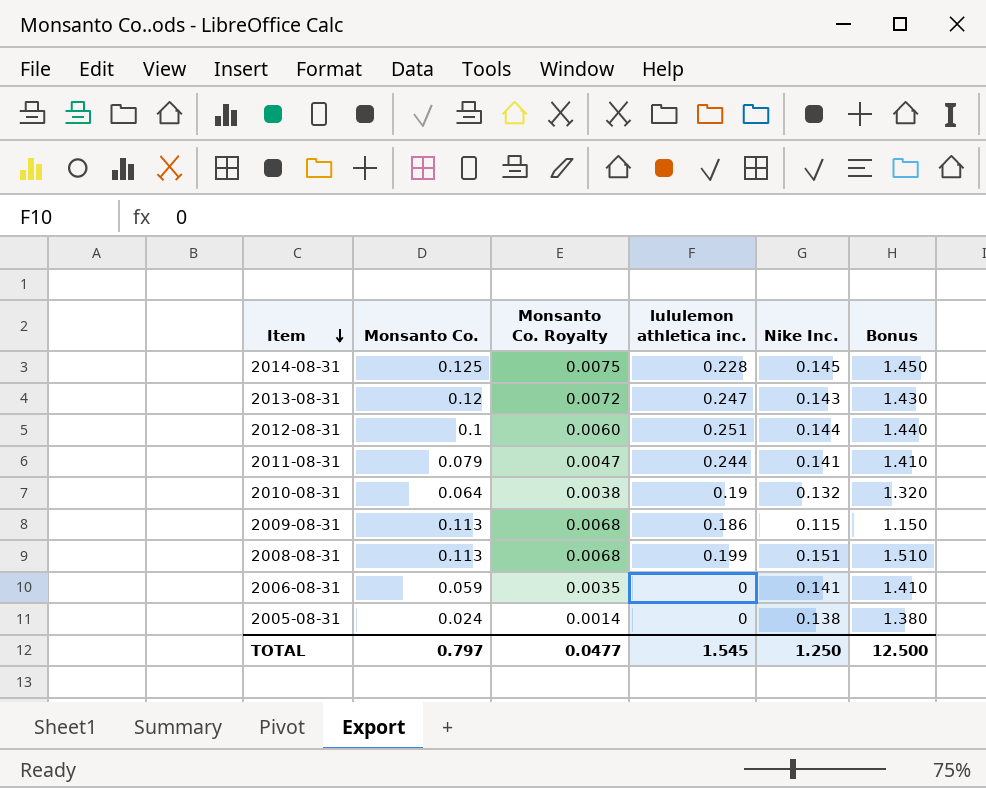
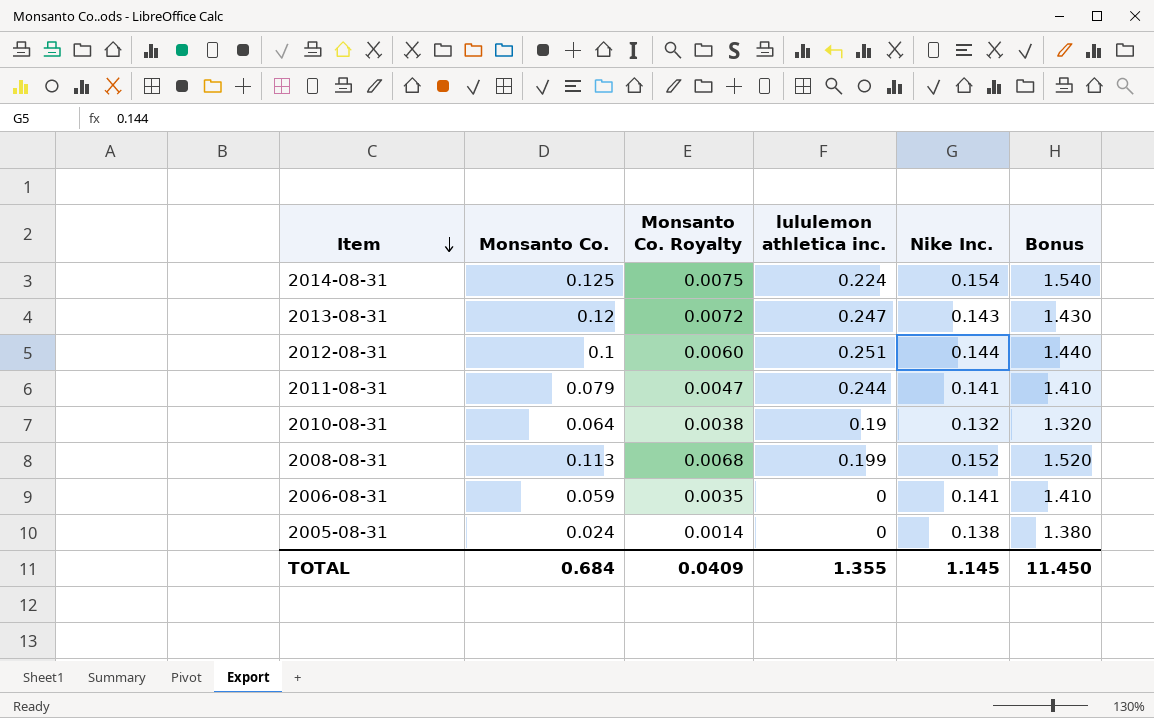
row 2009-08-31: 0.113 | 0.0068 | 0.186 | 0.115 | 1.150 -> none
2014-08-31 | lululemon athletica inc.: 0.228 -> 0.224
2014-08-31 | Nike Inc.: 0.145 -> 0.154
2014-08-31 | Bonus: 1.450 -> 1.540
2008-08-31 | Nike Inc.: 0.151 -> 0.152
2008-08-31 | Bonus: 1.510 -> 1.520
TOTAL | Monsanto Co.: 0.797 -> 0.684
TOTAL | Monsanto Co. Royalty: 0.0477 -> 0.0409
TOTAL | lululemon athletica inc.: 1.545 -> 1.355
TOTAL | Nike Inc.: 1.250 -> 1.145
TOTAL | Bonus: 12.500 -> 11.450

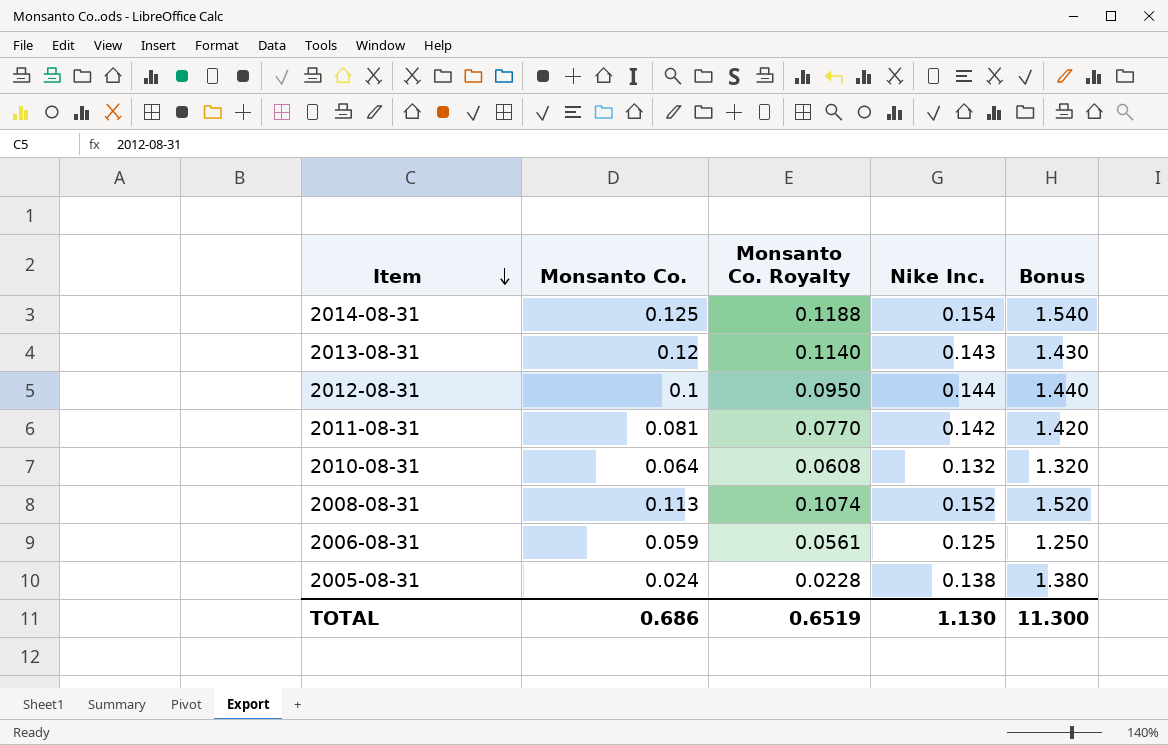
column lululemon athletica inc. | position: 4 -> none
column Monsanto Co. Royalty | formula: [Monsanto Co.] * 0.06 -> [Monsanto Co.] * 0.95
2011-08-31 | Monsanto Co.: 0.079 -> 0.081
2011-08-31 | Nike Inc.: 0.141 -> 0.142
2011-08-31 | Bonus: 1.410 -> 1.420
2006-08-31 | Nike Inc.: 0.141 -> 0.125
2006-08-31 | Bonus: 1.410 -> 1.250
TOTAL | Monsanto Co.: 0.684 -> 0.686
TOTAL | Monsanto Co. Royalty: 0.0409 -> 0.6519
TOTAL | Nike Inc.: 1.145 -> 1.130
TOTAL | Bonus: 11.450 -> 11.300

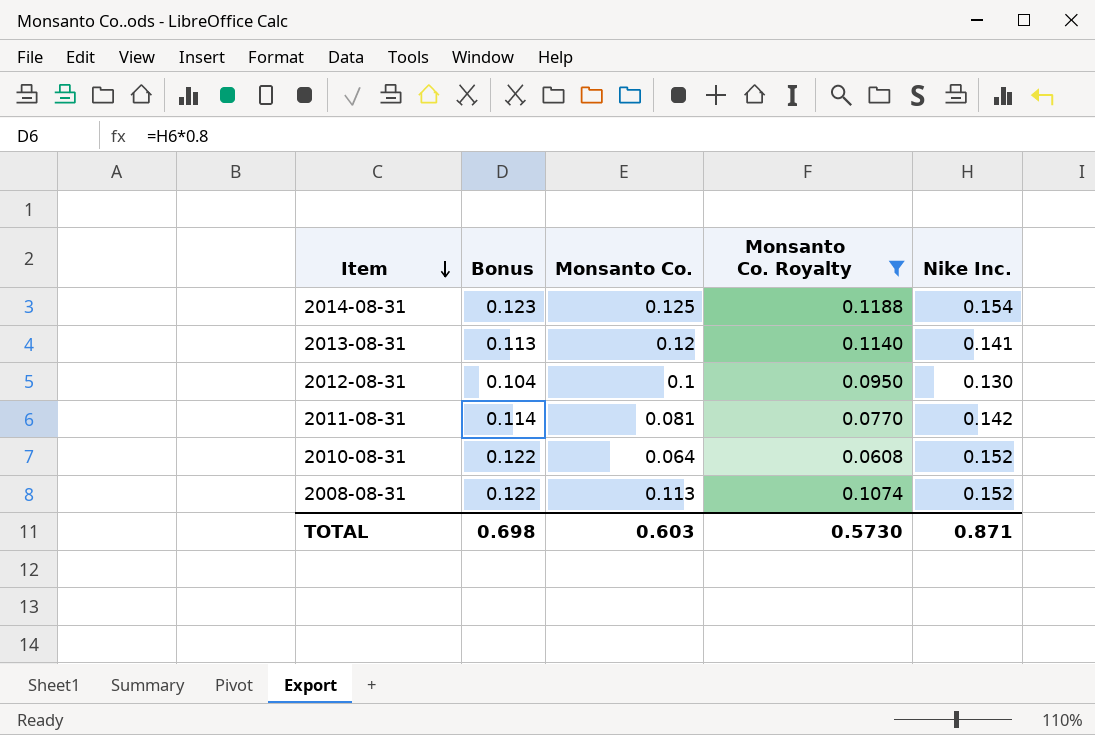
filter: none -> Monsanto Co. Royalty >= 0.0608
column Bonus | formula: [Nike Inc.] * 10 -> [Nike Inc.] * 0.8
column Bonus | position: 5 -> 2
2013-08-31 | Nike Inc.: 0.143 -> 0.141
2012-08-31 | Nike Inc.: 0.144 -> 0.130
2010-08-31 | Nike Inc.: 0.132 -> 0.152
TOTAL | Bonus: 11.300 -> 0.698
TOTAL | Monsanto Co.: 0.686 -> 0.603
TOTAL | Monsanto Co. Royalty: 0.6519 -> 0.5730
TOTAL | Nike Inc.: 1.130 -> 0.871

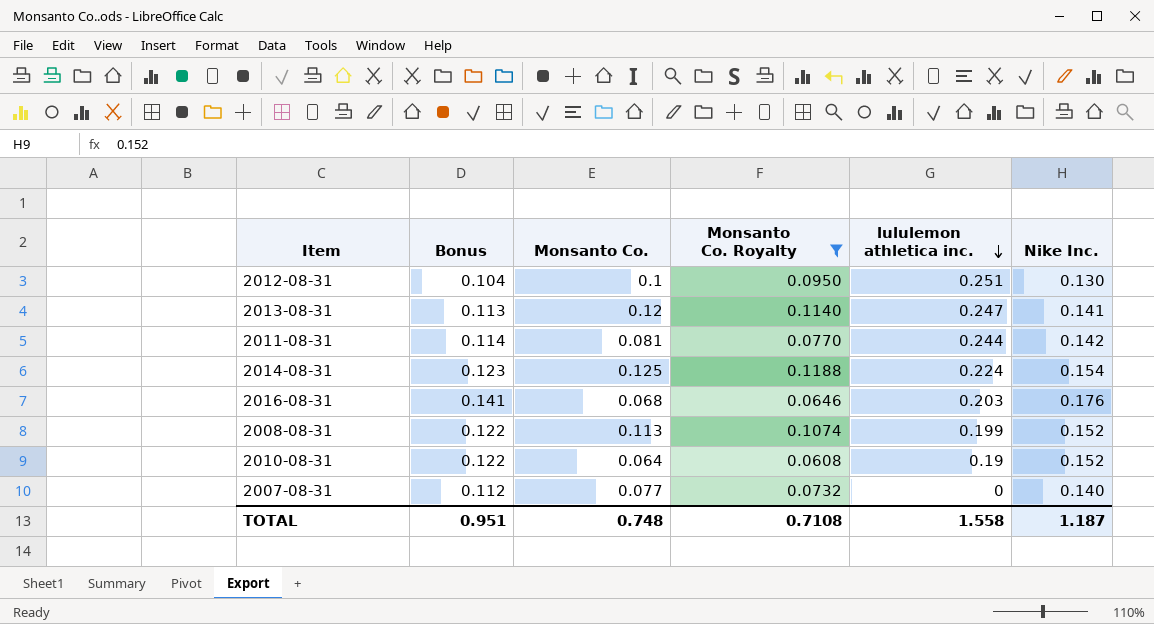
row order: Item descending -> lululemon athletica inc. descending
column lululemon athletica inc. | position: none -> 5
row 2016-08-31: none -> 0.141 | 0.068 | 0.0646 | 0.203 | 0.176
row 2007-08-31: none -> 0.112 | 0.077 | 0.0732 | 0 | 0.140
TOTAL | Bonus: 0.698 -> 0.951
TOTAL | Monsanto Co.: 0.603 -> 0.748
TOTAL | Monsanto Co. Royalty: 0.5730 -> 0.7108
TOTAL | Nike Inc.: 0.871 -> 1.187

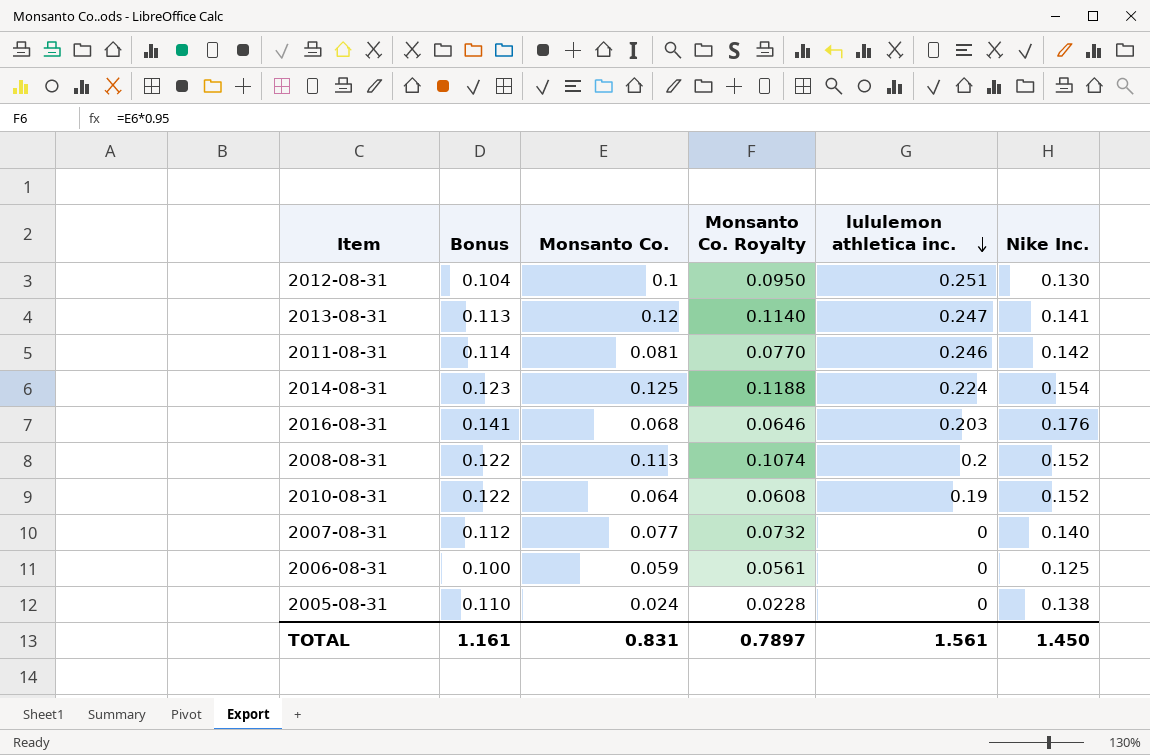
filter: Monsanto Co. Royalty >= 0.0608 -> none
2011-08-31 | lululemon athletica inc.: 0.244 -> 0.246
2008-08-31 | lululemon athletica inc.: 0.199 -> 0.2
TOTAL | Bonus: 0.951 -> 1.161
TOTAL | Monsanto Co.: 0.748 -> 0.831
TOTAL | Monsanto Co. Royalty: 0.7108 -> 0.7897
TOTAL | lululemon athletica inc.: 1.558 -> 1.561
TOTAL | Nike Inc.: 1.187 -> 1.450

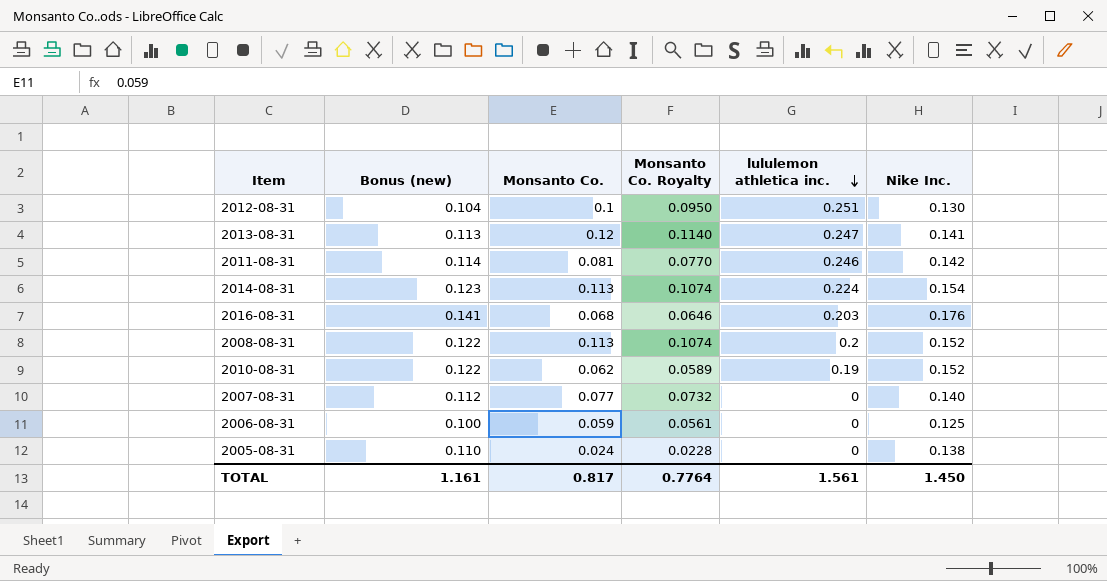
column name: Bonus -> Bonus (new)
2014-08-31 | Monsanto Co.: 0.125 -> 0.113
2014-08-31 | Monsanto Co. Royalty: 0.1188 -> 0.1074
2010-08-31 | Monsanto Co.: 0.064 -> 0.062
2010-08-31 | Monsanto Co. Royalty: 0.0608 -> 0.0589
TOTAL | Monsanto Co.: 0.831 -> 0.817
TOTAL | Monsanto Co. Royalty: 0.7897 -> 0.7764

